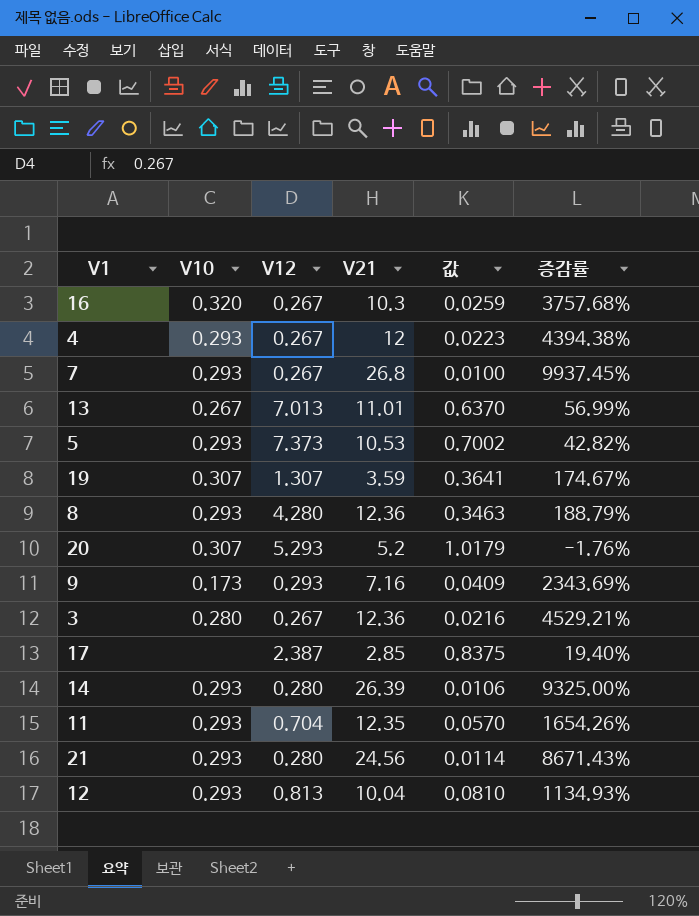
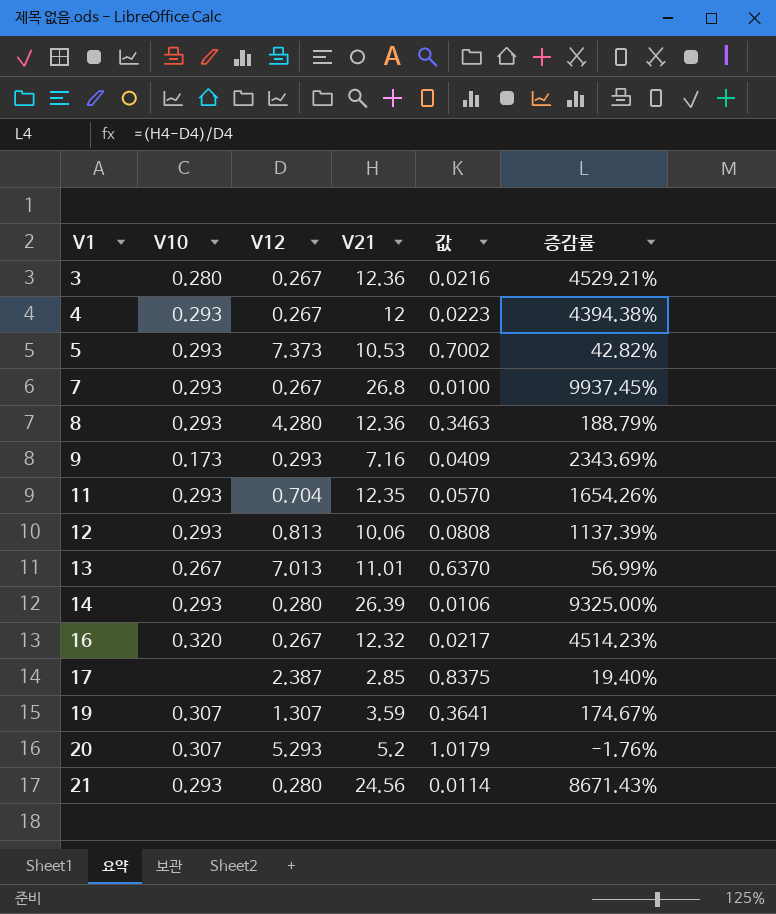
row order: none -> V1 ascending
12 | V21: 10.04 -> 10.06
12 | 값: 0.0810 -> 0.0808
12 | 증감률: 1134.93% -> 1137.39%
16 | V21: 10.3 -> 12.32
16 | 값: 0.0259 -> 0.0217
16 | 증감률: 3757.68% -> 4514.23%

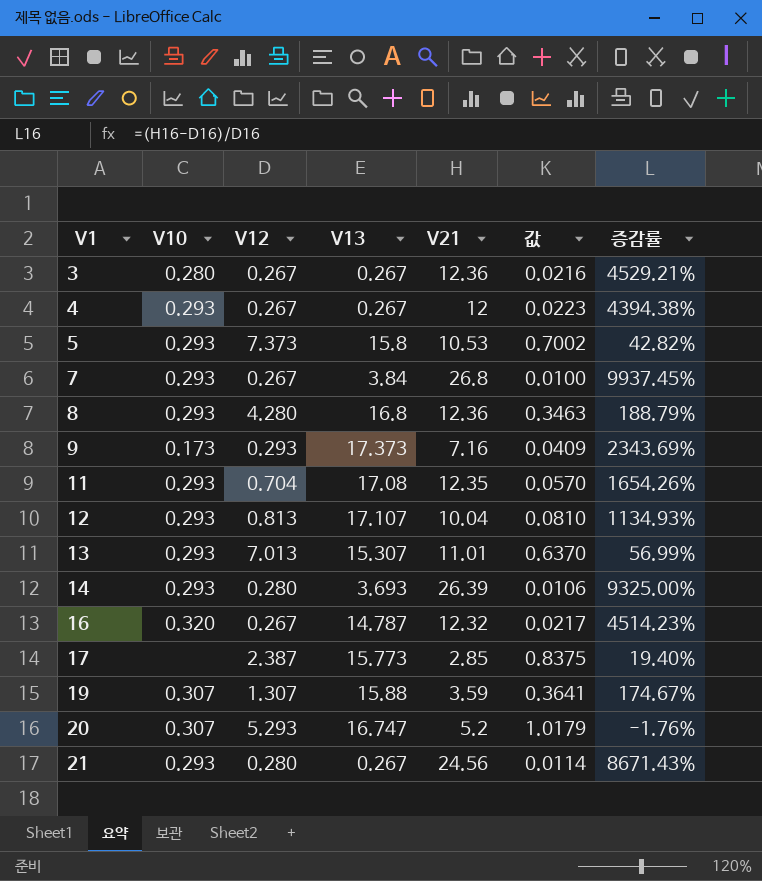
column V13 | position: none -> 4
12 | V21: 10.06 -> 10.04
12 | 값: 0.0808 -> 0.0810
12 | 증감률: 1137.39% -> 1134.93%
13 | V10: 0.267 -> 0.293

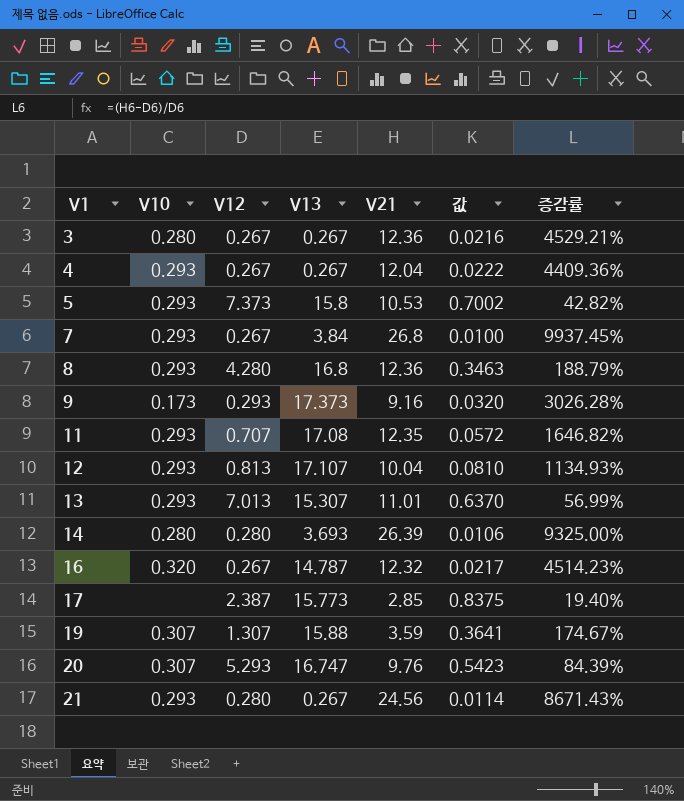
4 | V21: 12 -> 12.04
4 | 값: 0.0223 -> 0.0222
4 | 증감률: 4394.38% -> 4409.36%
9 | V21: 7.16 -> 9.16
9 | 값: 0.0409 -> 0.0320
9 | 증감률: 2343.69% -> 3026.28%
11 | V12: 0.704 -> 0.707
11 | 값: 0.0570 -> 0.0572
11 | 증감률: 1654.26% -> 1646.82%
14 | V10: 0.293 -> 0.280
20 | V21: 5.2 -> 9.76
20 | 값: 1.0179 -> 0.5423
20 | 증감률: -1.76% -> 84.39%

